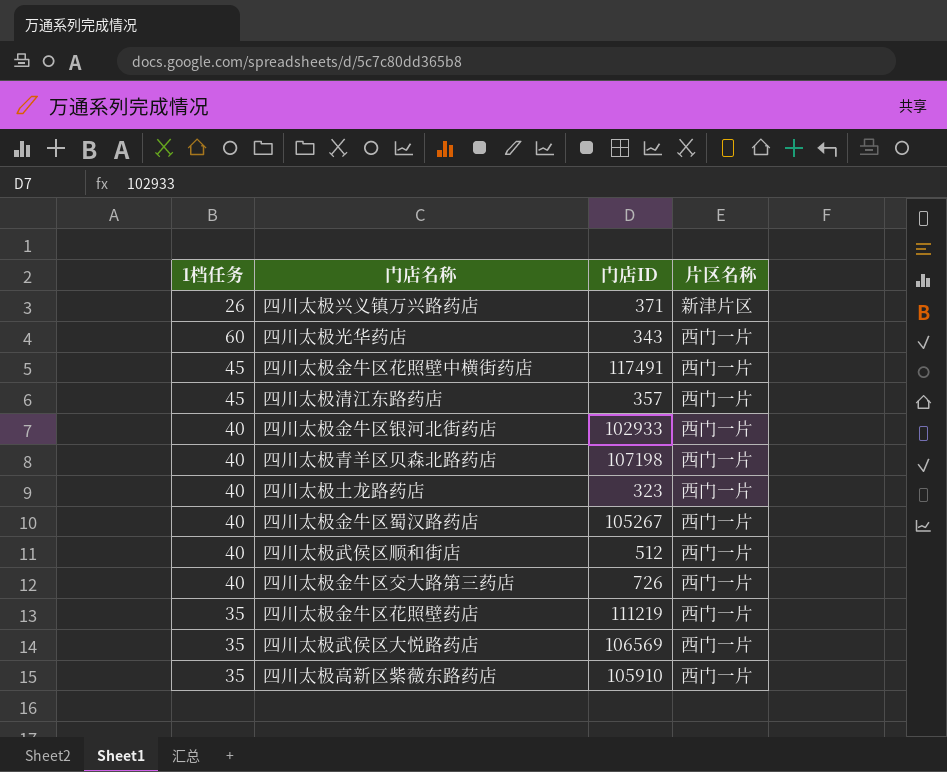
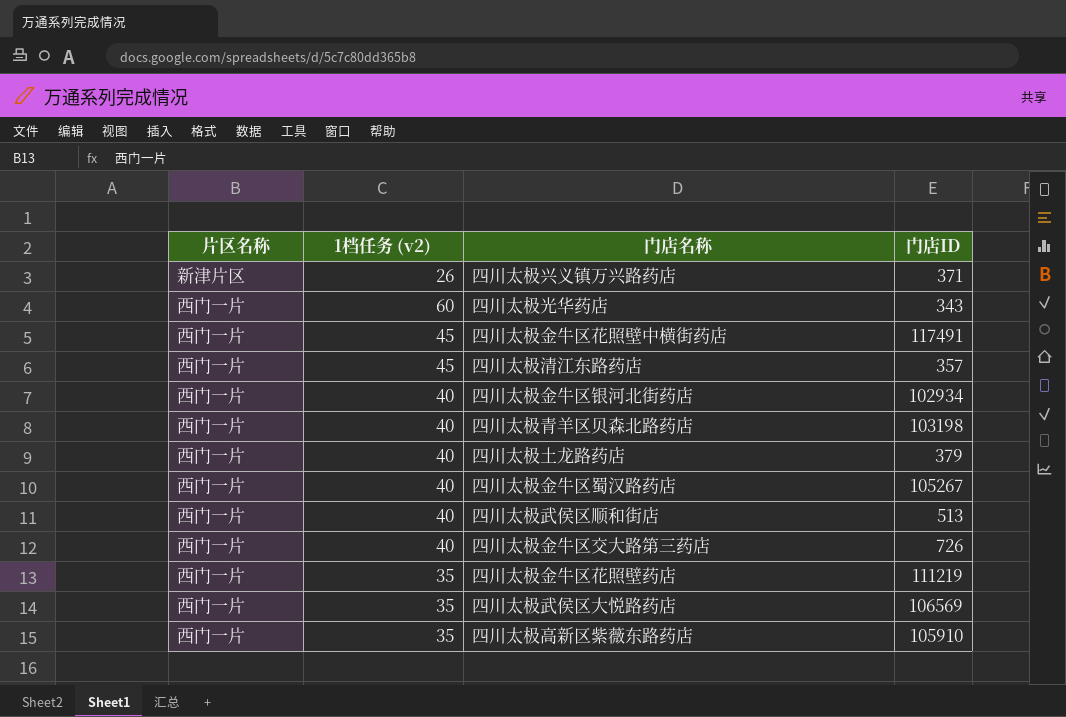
column 片区名称 | position: 4 -> 1
column name: 1档任务 -> 1档任务 (v2)
四川太极金牛区银河北街药店 | 门店ID: 102933 -> 102934
四川太极青羊区贝森北路药店 | 门店ID: 107198 -> 103198
四川太极土龙路药店 | 门店ID: 323 -> 379
四川太极武侯区顺和街店 | 门店ID: 512 -> 513

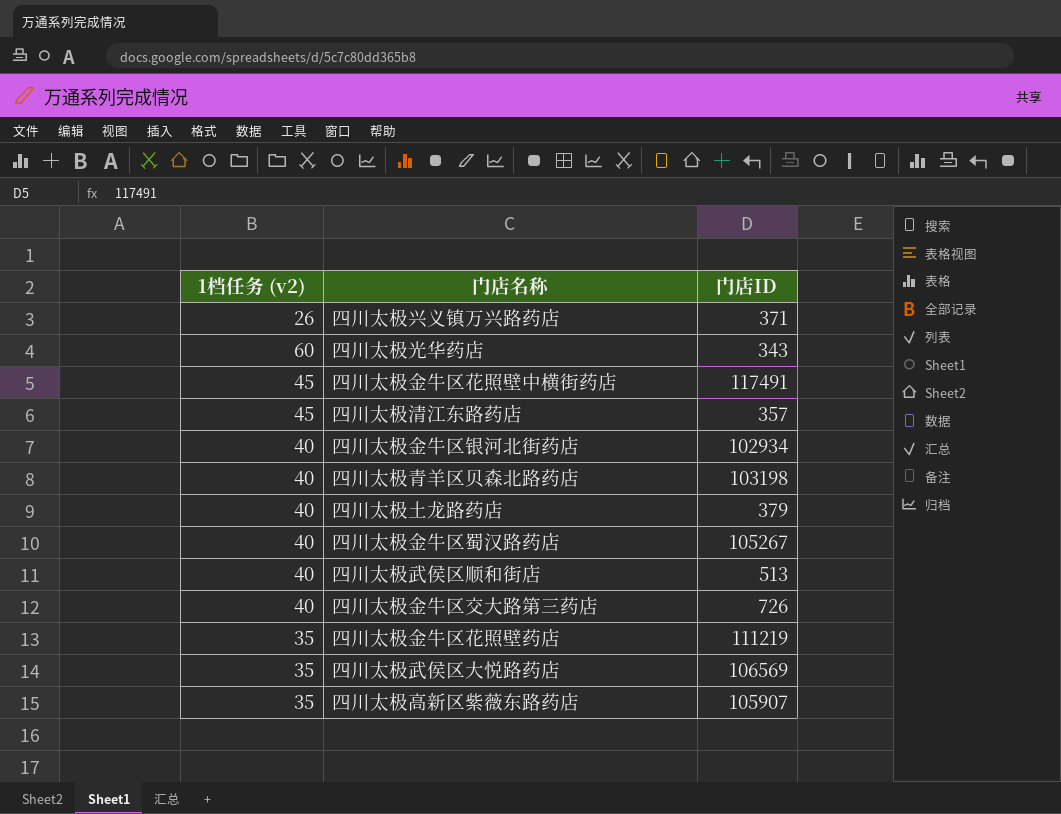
column 片区名称 | position: 1 -> none
四川太极高新区紫薇东路药店 | 门店ID: 105910 -> 105907

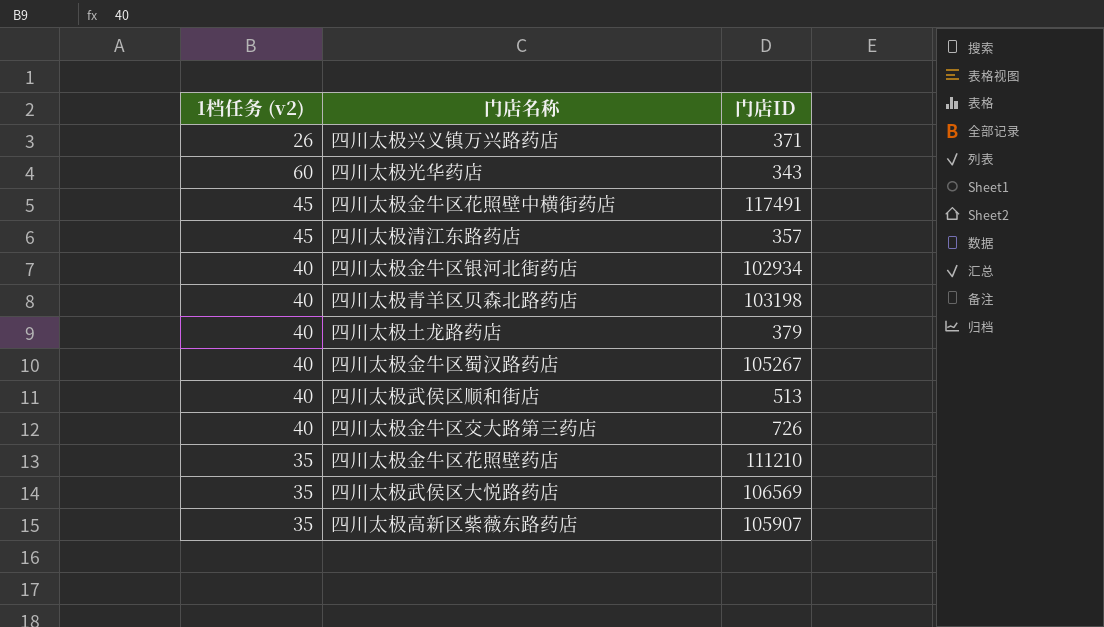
四川太极金牛区花照壁药店 | 门店ID: 111219 -> 111210

